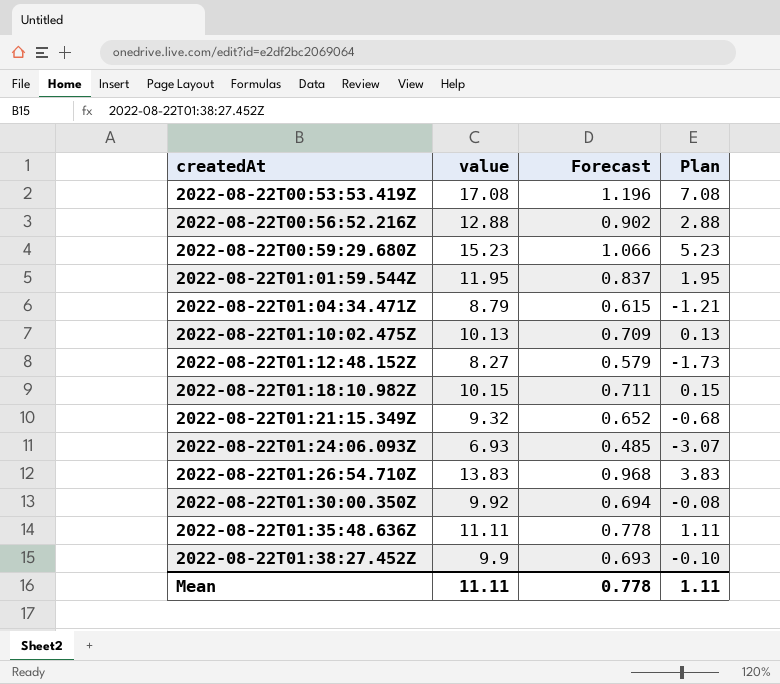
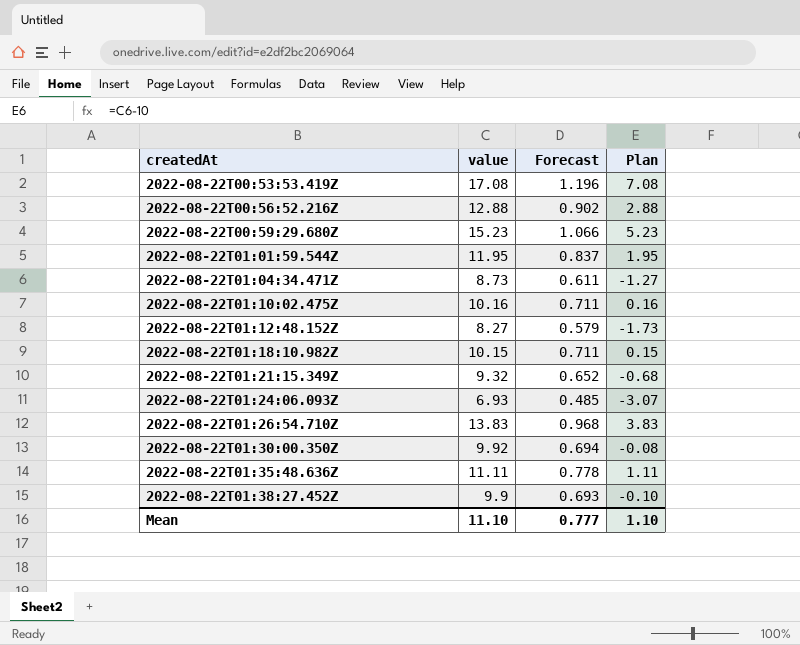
2022-08-22T01:04:34.471Z | value: 8.79 -> 8.73
2022-08-22T01:04:34.471Z | Forecast: 0.615 -> 0.611
2022-08-22T01:04:34.471Z | Plan: -1.21 -> -1.27
2022-08-22T01:10:02.475Z | value: 10.13 -> 10.16
2022-08-22T01:10:02.475Z | Forecast: 0.709 -> 0.711
2022-08-22T01:10:02.475Z | Plan: 0.13 -> 0.16
Mean | value: 11.11 -> 11.10
Mean | Forecast: 0.778 -> 0.777
Mean | Plan: 1.11 -> 1.10

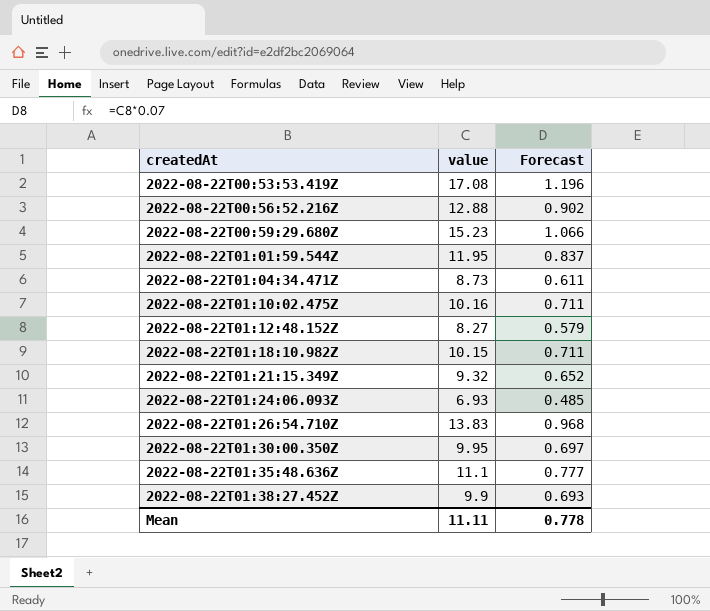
column Plan | formula: [value] - 10 -> none
2022-08-22T01:30:00.350Z | value: 9.92 -> 9.95
2022-08-22T01:30:00.350Z | Forecast: 0.694 -> 0.697
2022-08-22T01:35:48.636Z | value: 11.11 -> 11.1
2022-08-22T01:35:48.636Z | Forecast: 0.778 -> 0.777
Mean | value: 11.10 -> 11.11
Mean | Forecast: 0.777 -> 0.778

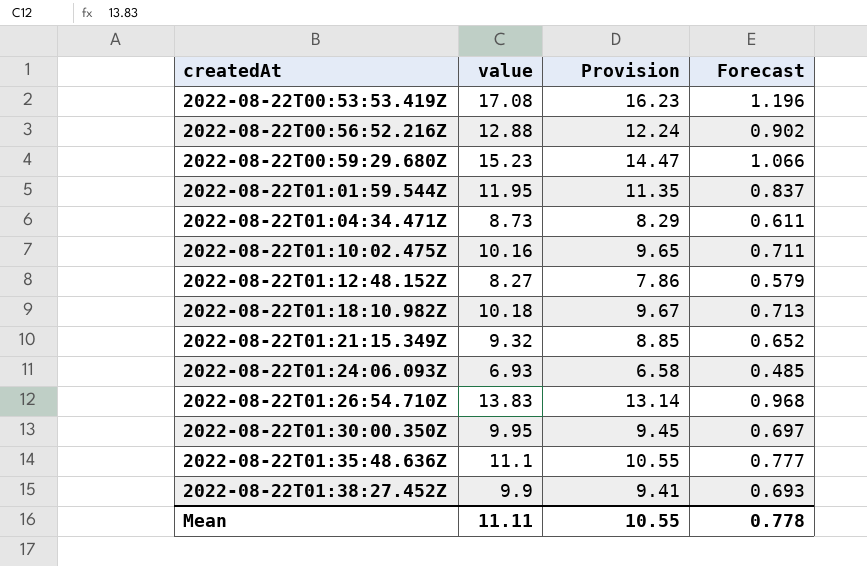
column Provision | formula: none -> [value] * 0.95
2022-08-22T01:18:10.982Z | value: 10.15 -> 10.18
2022-08-22T01:18:10.982Z | Forecast: 0.711 -> 0.713

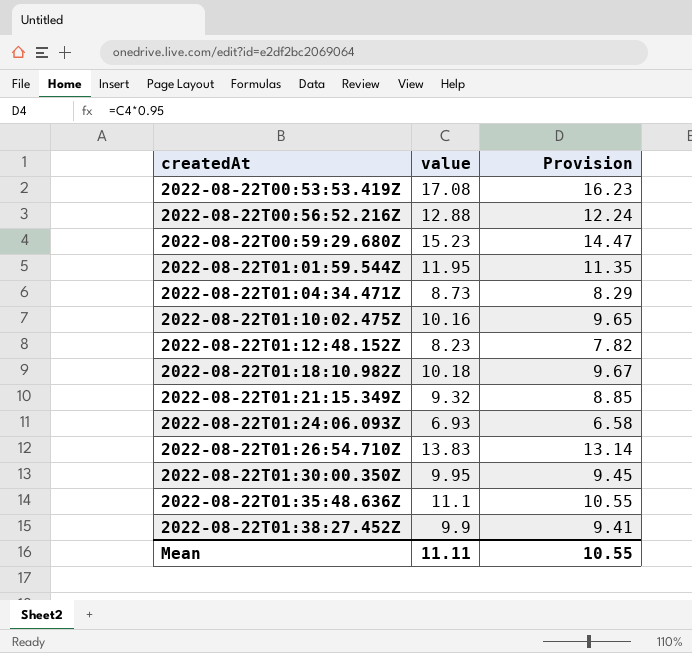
column Forecast | formula: [value] * 0.07 -> none
2022-08-22T01:12:48.152Z | value: 8.27 -> 8.23
2022-08-22T01:12:48.152Z | Provision: 7.86 -> 7.82

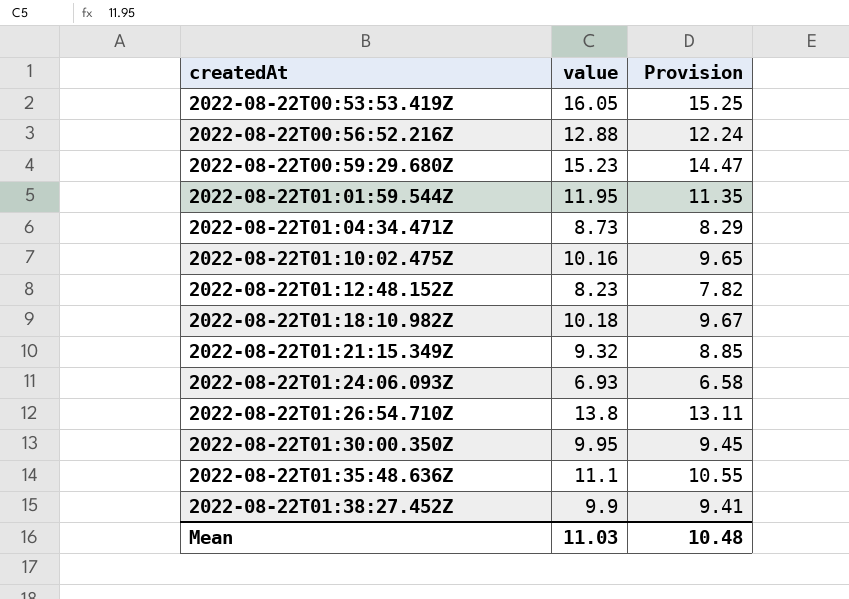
2022-08-22T00:53:53.419Z | value: 17.08 -> 16.05
2022-08-22T00:53:53.419Z | Provision: 16.23 -> 15.25
2022-08-22T01:26:54.710Z | value: 13.83 -> 13.8
2022-08-22T01:26:54.710Z | Provision: 13.14 -> 13.11
Mean | value: 11.11 -> 11.03
Mean | Provision: 10.55 -> 10.48

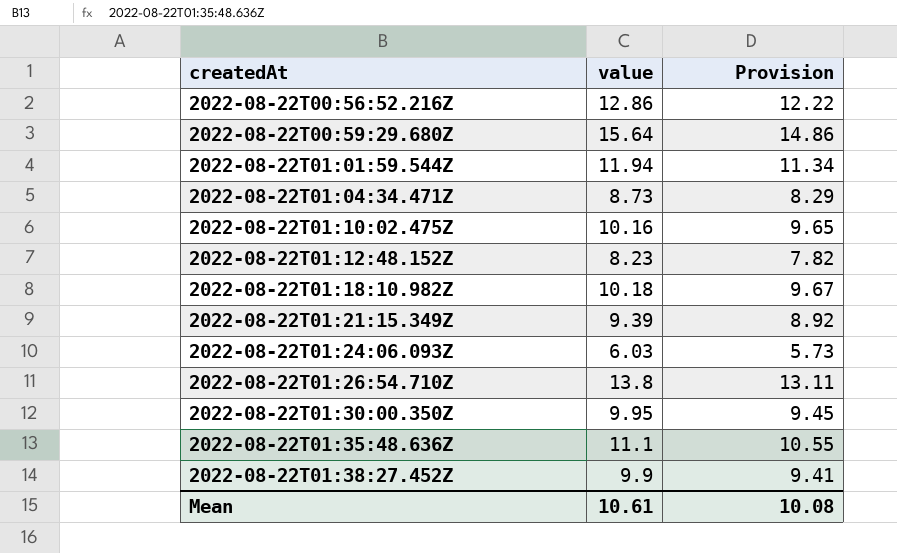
row 2022-08-22T00:53:53.419Z: 16.05 | 15.25 -> none
2022-08-22T00:56:52.216Z | value: 12.88 -> 12.86
2022-08-22T00:56:52.216Z | Provision: 12.24 -> 12.22
2022-08-22T00:59:29.680Z | value: 15.23 -> 15.64
2022-08-22T00:59:29.680Z | Provision: 14.47 -> 14.86
2022-08-22T01:01:59.544Z | value: 11.95 -> 11.94
2022-08-22T01:01:59.544Z | Provision: 11.35 -> 11.34
2022-08-22T01:21:15.349Z | value: 9.32 -> 9.39
2022-08-22T01:21:15.349Z | Provision: 8.85 -> 8.92
2022-08-22T01:24:06.093Z | value: 6.93 -> 6.03
2022-08-22T01:24:06.093Z | Provision: 6.58 -> 5.73
Mean | value: 11.03 -> 10.61
Mean | Provision: 10.48 -> 10.08

